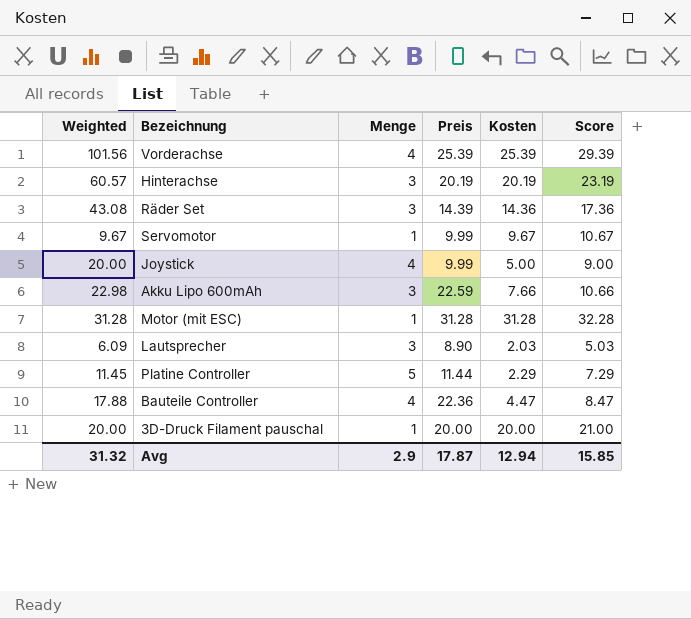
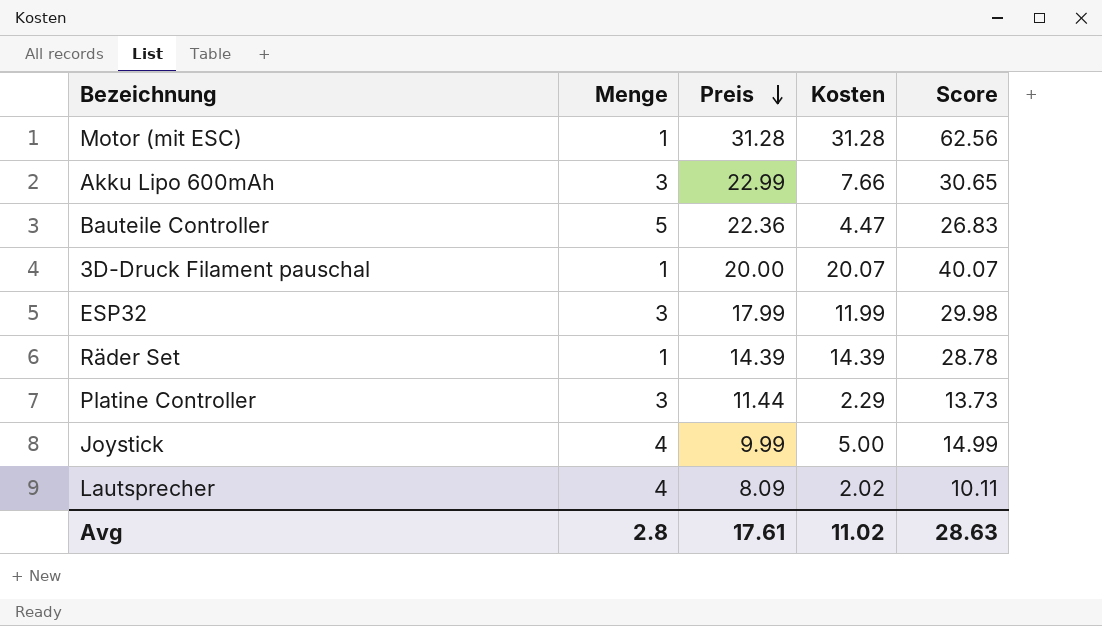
row order: none -> Preis descending
column Weighted | formula: [Menge] * [Kosten] -> none
column Score | formula: [Menge] + [Kosten] -> [Preis] + [Kosten]
row Vorderachse: 101.56 | 4 | 25.39 | 25.39 | 29.39 -> none
row Hinterachse: 60.57 | 3 | 20.19 | 20.19 | 23.19 -> none
row Servomotor: 9.67 | 1 | 9.99 | 9.67 | 10.67 -> none
Akku Lipo 600mAh | Preis: 22.59 -> 22.99
Bauteile Controller | Menge: 4 -> 5
3D-Druck Filament pauschal | Kosten: 20.00 -> 20.07
row ESP32: none -> 3 | 17.99 | 11.99 | 29.98
Räder Set | Menge: 3 -> 1
Räder Set | Kosten: 14.36 -> 14.39
Platine Controller | Menge: 5 -> 3
Lautsprecher | Menge: 3 -> 4
Lautsprecher | Preis: 8.90 -> 8.09
Lautsprecher | Kosten: 2.03 -> 2.02
Avg | Menge: 2.9 -> 2.8
Avg | Preis: 17.87 -> 17.61
Avg | Kosten: 12.94 -> 11.02
Avg | Score: 15.85 -> 28.63

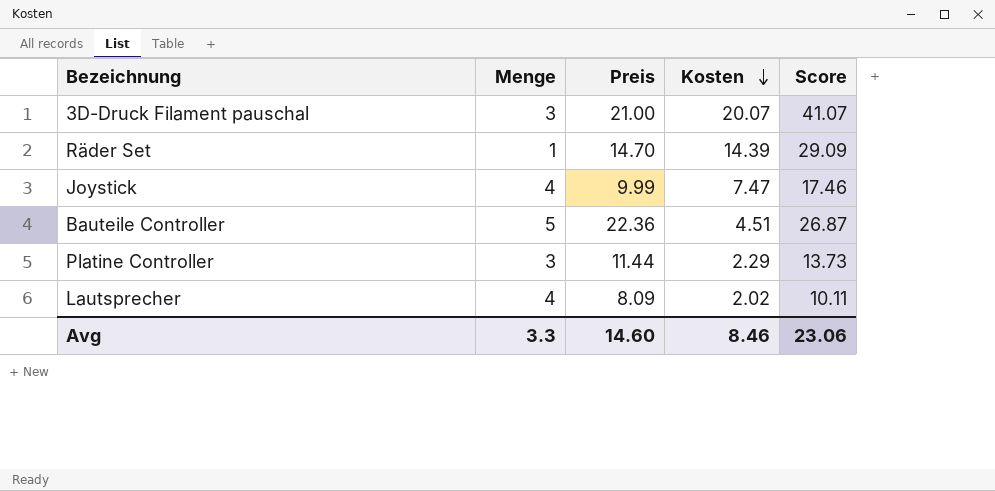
row order: Preis descending -> Kosten descending
row Motor (mit ESC): 1 | 31.28 | 31.28 | 62.56 -> none
row Akku Lipo 600mAh: 3 | 22.99 | 7.66 | 30.65 -> none
row ESP32: 3 | 17.99 | 11.99 | 29.98 -> none
3D-Druck Filament pauschal | Menge: 1 -> 3
3D-Druck Filament pauschal | Preis: 20.00 -> 21.00
3D-Druck Filament pauschal | Score: 40.07 -> 41.07
Räder Set | Preis: 14.39 -> 14.70
Räder Set | Score: 28.78 -> 29.09
Joystick | Kosten: 5.00 -> 7.47
Joystick | Score: 14.99 -> 17.46
Bauteile Controller | Kosten: 4.47 -> 4.51
Bauteile Controller | Score: 26.83 -> 26.87
Avg | Menge: 2.8 -> 3.3
Avg | Preis: 17.61 -> 14.60
Avg | Kosten: 11.02 -> 8.46
Avg | Score: 28.63 -> 23.06

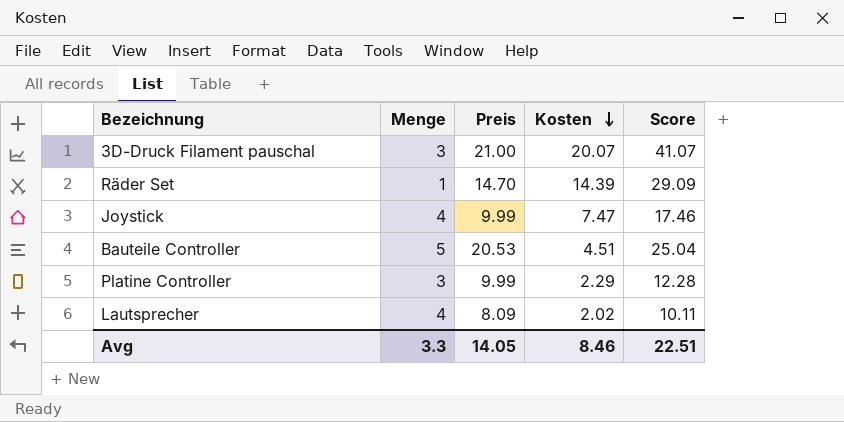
Bauteile Controller | Preis: 22.36 -> 20.53
Bauteile Controller | Score: 26.87 -> 25.04
Platine Controller | Preis: 11.44 -> 9.99
Platine Controller | Score: 13.73 -> 12.28
Avg | Preis: 14.60 -> 14.05
Avg | Score: 23.06 -> 22.51

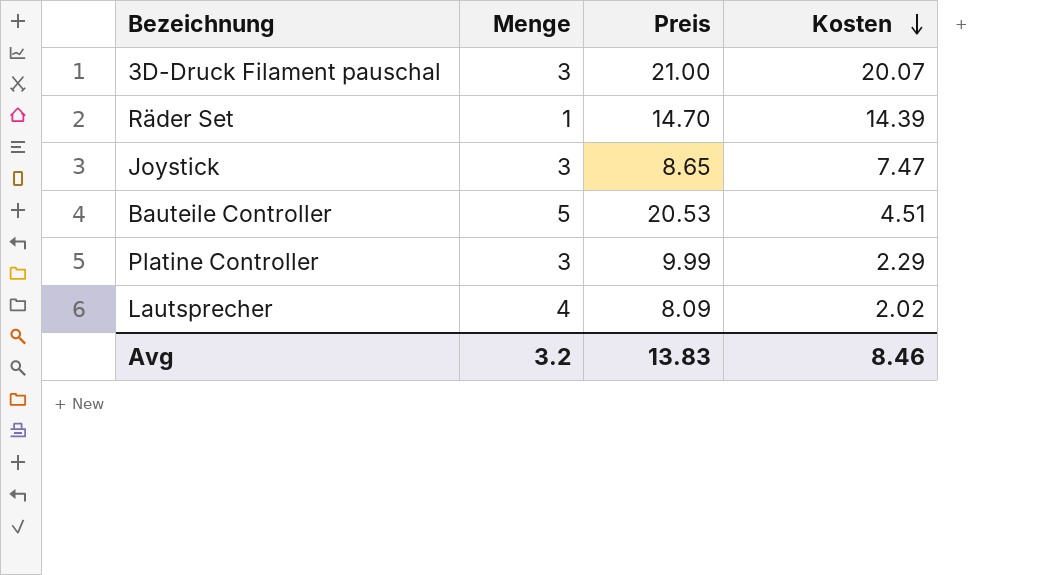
column Score | formula: [Preis] + [Kosten] -> none
Joystick | Menge: 4 -> 3
Joystick | Preis: 9.99 -> 8.65
Avg | Menge: 3.3 -> 3.2
Avg | Preis: 14.05 -> 13.83

